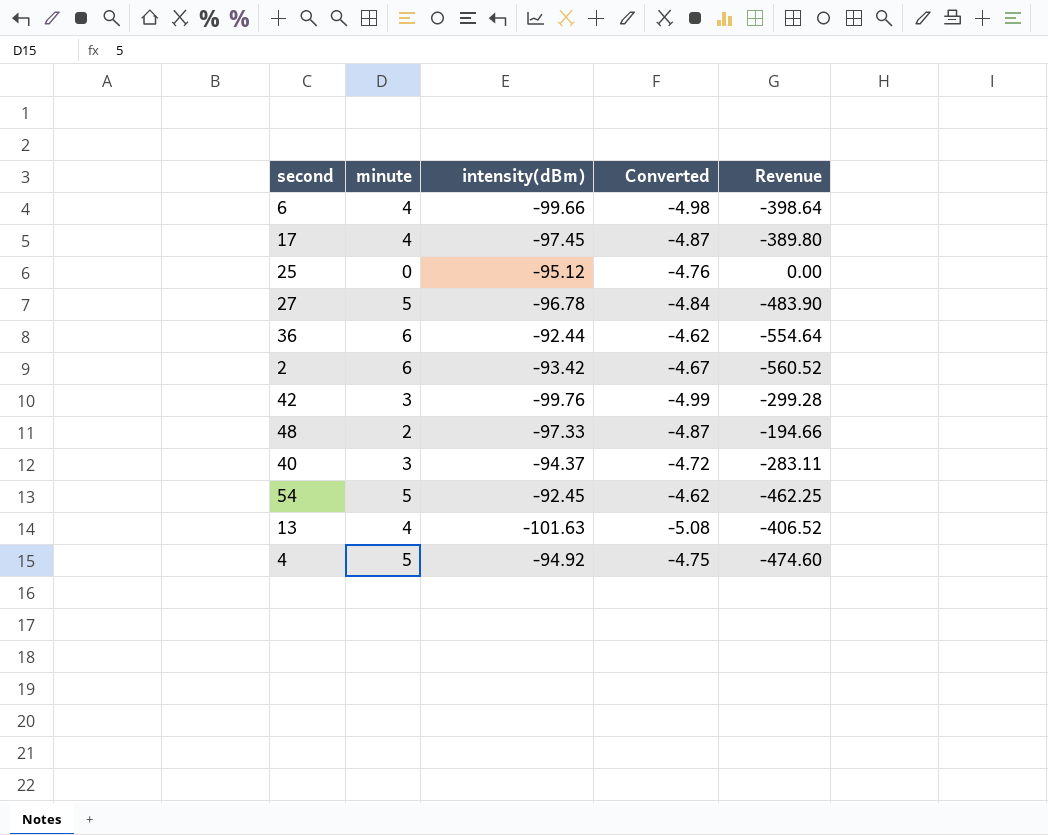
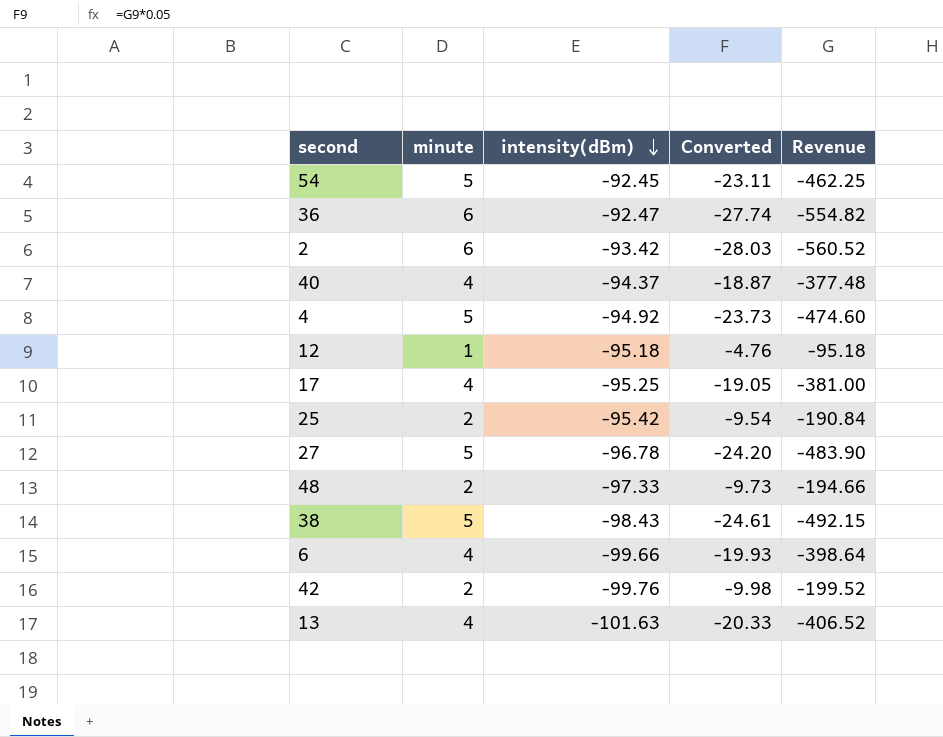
row order: none -> intensity(dBm) descending
column Converted | formula: [intensity(dBm)] * 0.05 -> [Revenue] * 0.05
36 | intensity(dBm): -92.44 -> -92.47
36 | Revenue: -554.64 -> -554.82
40 | minute: 3 -> 4
40 | Revenue: -283.11 -> -377.48
row 12: none -> 1 | -95.18 | -4.76 | -95.18
17 | intensity(dBm): -97.45 -> -95.25
17 | Revenue: -389.80 -> -381.00
25 | minute: 0 -> 2
25 | intensity(dBm): -95.12 -> -95.42
25 | Revenue: 0.00 -> -190.84
row 38: none -> 5 | -98.43 | -24.61 | -492.15
42 | minute: 3 -> 2
42 | Revenue: -299.28 -> -199.52

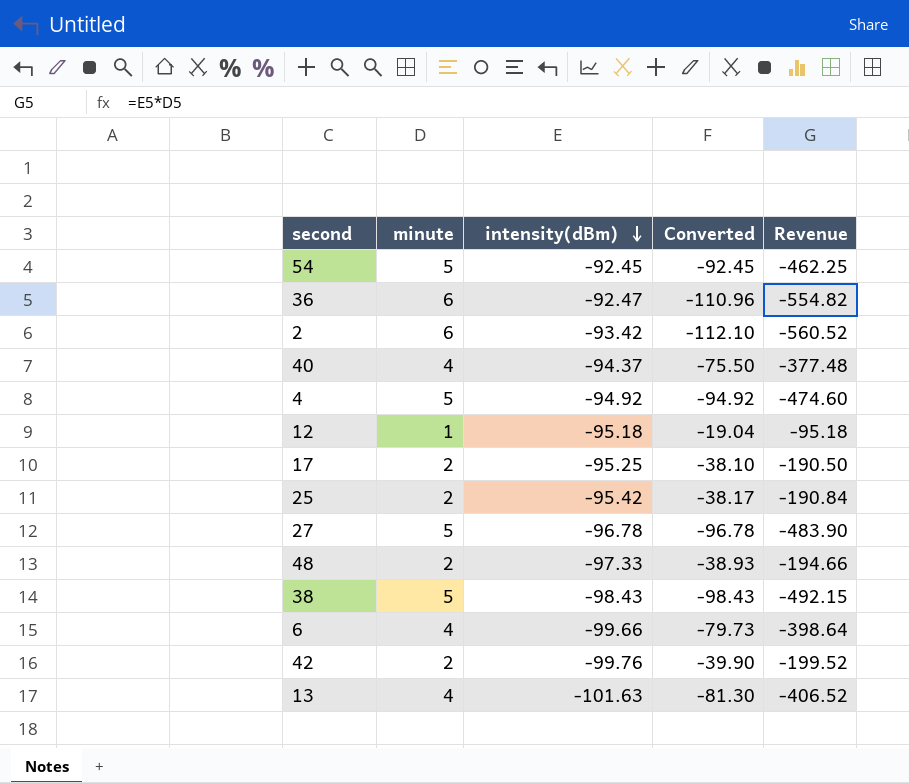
column Converted | formula: [Revenue] * 0.05 -> [Revenue] * 0.2
17 | minute: 4 -> 2
17 | Revenue: -381.00 -> -190.50

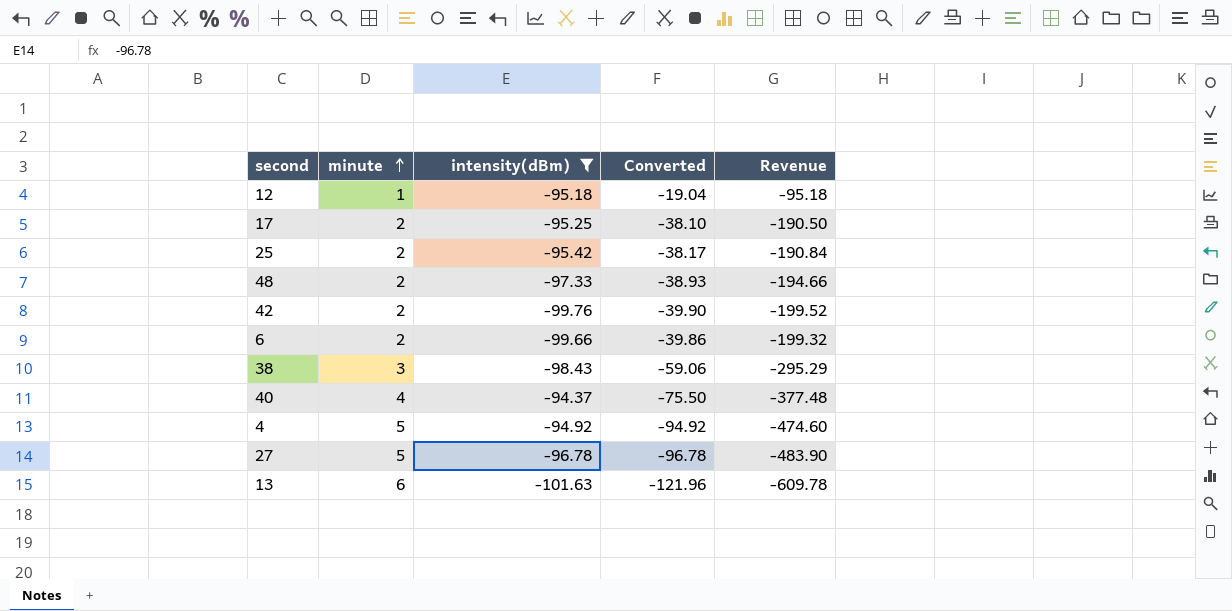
filter: none -> intensity(dBm) <= -94.37
row order: intensity(dBm) descending -> minute ascending
6 | minute: 4 -> 2
6 | Converted: -79.73 -> -39.86
6 | Revenue: -398.64 -> -199.32
38 | minute: 5 -> 3
38 | Converted: -98.43 -> -59.06
38 | Revenue: -492.15 -> -295.29
13 | minute: 4 -> 6
13 | Converted: -81.30 -> -121.96
13 | Revenue: -406.52 -> -609.78

